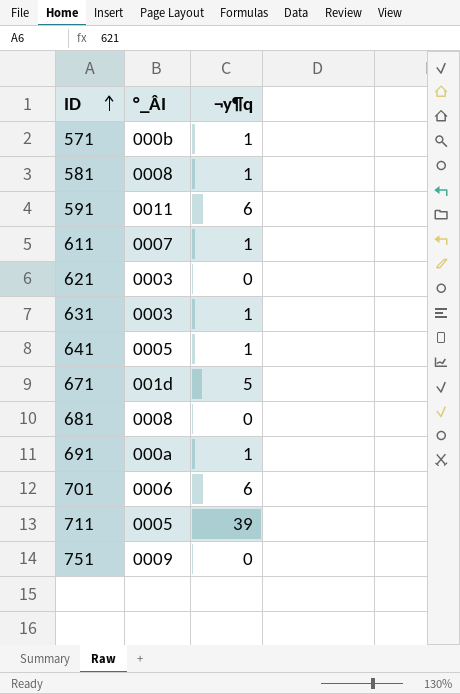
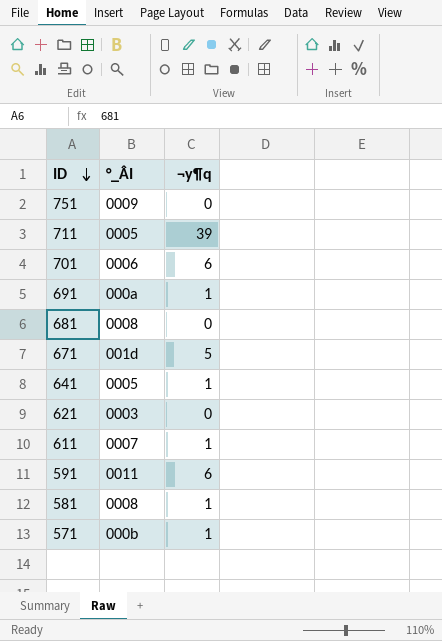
row order: ID ascending -> ID descending
row 631: 0003 | 1 -> none

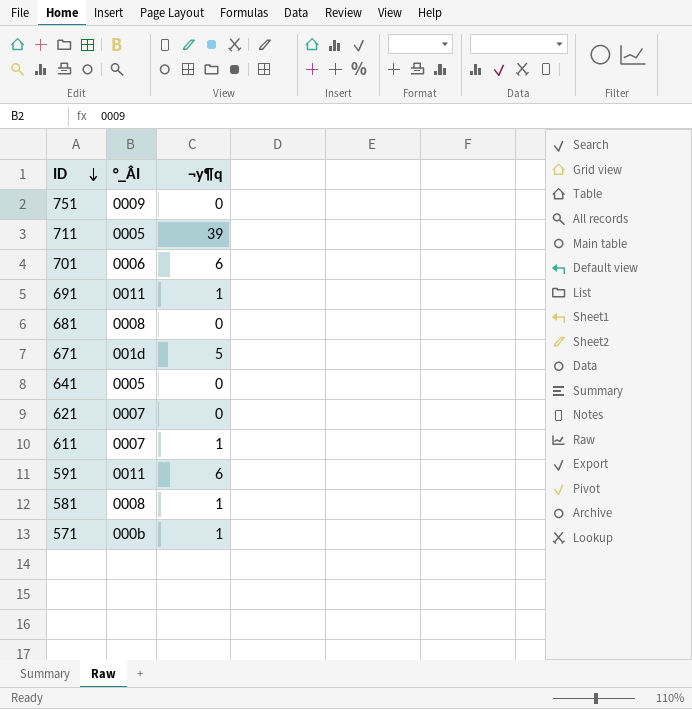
691 | °_ÂI: 000a -> 0011
641 | ¬y¶q: 1 -> 0
621 | °_ÂI: 0003 -> 0007

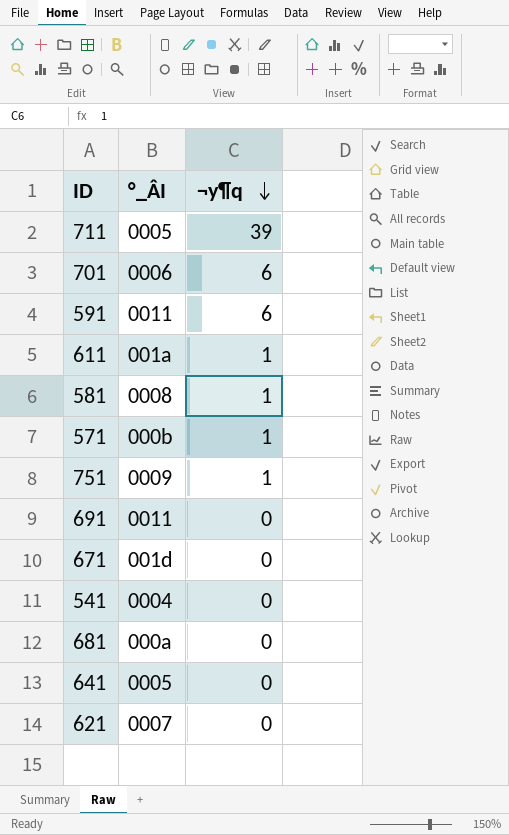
row order: ID descending -> ¬y¶q descending
611 | °_ÂI: 0007 -> 001a
751 | ¬y¶q: 0 -> 1
691 | ¬y¶q: 1 -> 0
671 | ¬y¶q: 5 -> 0
row 541: none -> 0004 | 0
681 | °_ÂI: 0008 -> 000a

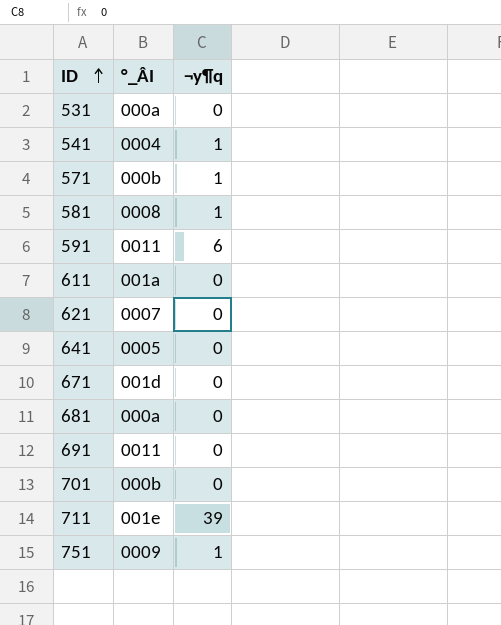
row order: ¬y¶q descending -> ID ascending
row 531: none -> 000a | 0
541 | ¬y¶q: 0 -> 1
611 | ¬y¶q: 1 -> 0
701 | °_ÂI: 0006 -> 000b
701 | ¬y¶q: 6 -> 0
711 | °_ÂI: 0005 -> 001e

